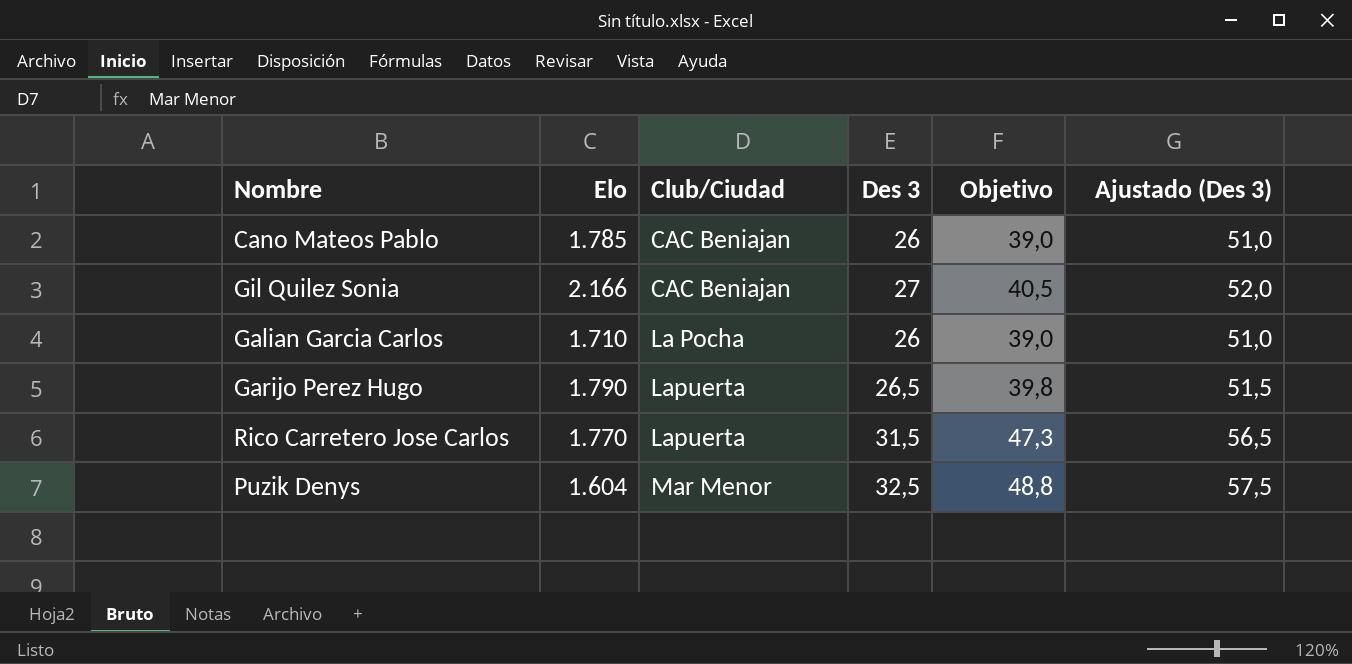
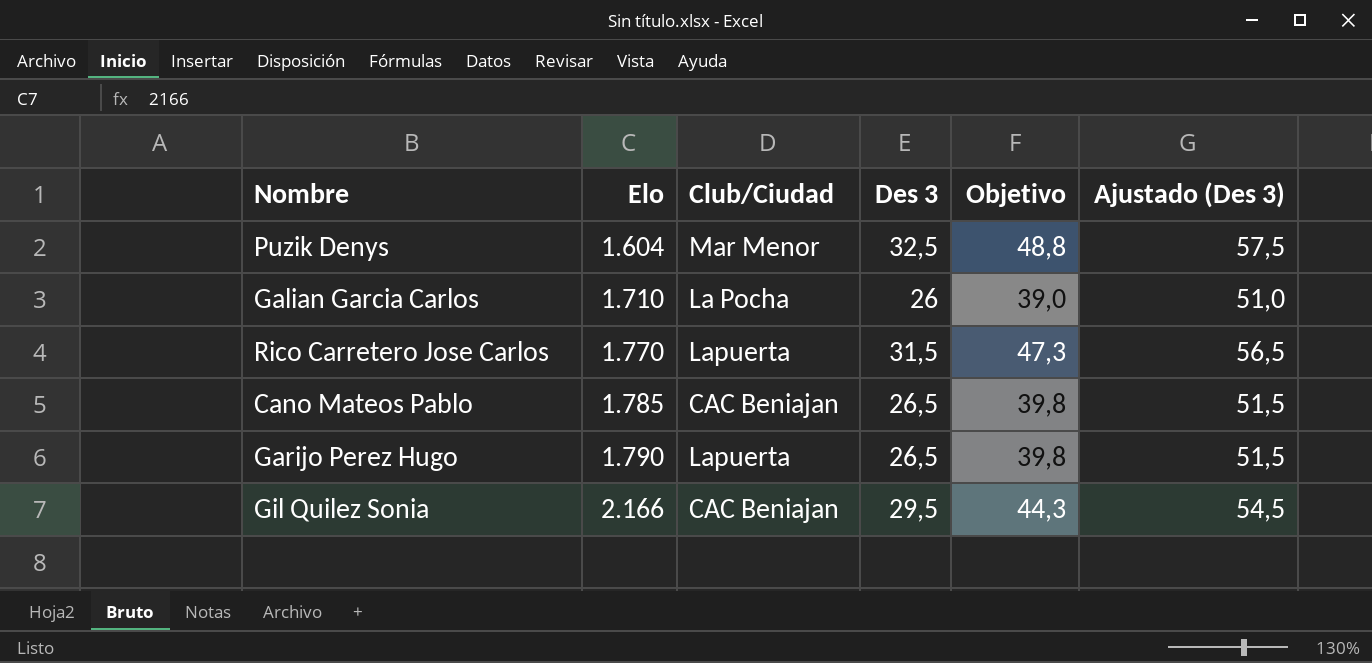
row order: Club/Ciudad ascending -> Elo ascending
Cano Mateos Pablo | Des 3: 26 -> 26,5
Cano Mateos Pablo | Objetivo: 39,0 -> 39,8
Cano Mateos Pablo | Ajustado (Des 3): 51,0 -> 51,5
Gil Quilez Sonia | Des 3: 27 -> 29,5
Gil Quilez Sonia | Objetivo: 40,5 -> 44,3
Gil Quilez Sonia | Ajustado (Des 3): 52,0 -> 54,5

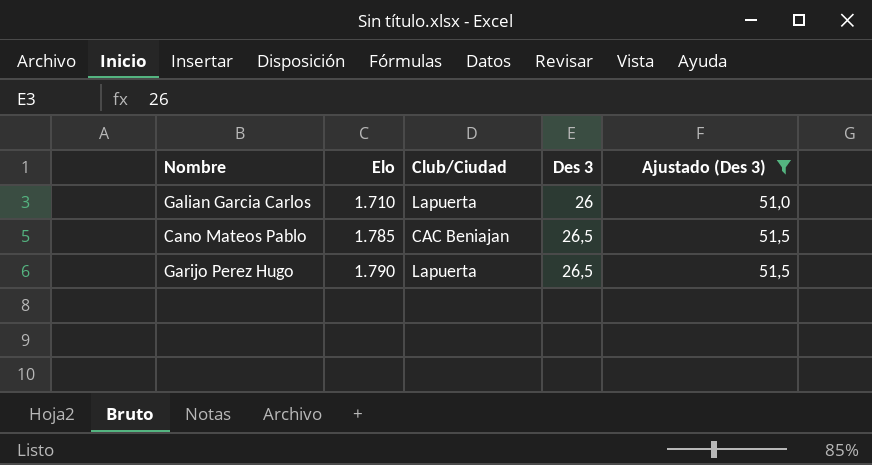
filter: none -> Ajustado (Des 3) <= 51,5
column Objetivo | formula: [Des 3] * 1,5 -> none
Galian Garcia Carlos | Club/Ciudad: La Pocha -> Lapuerta

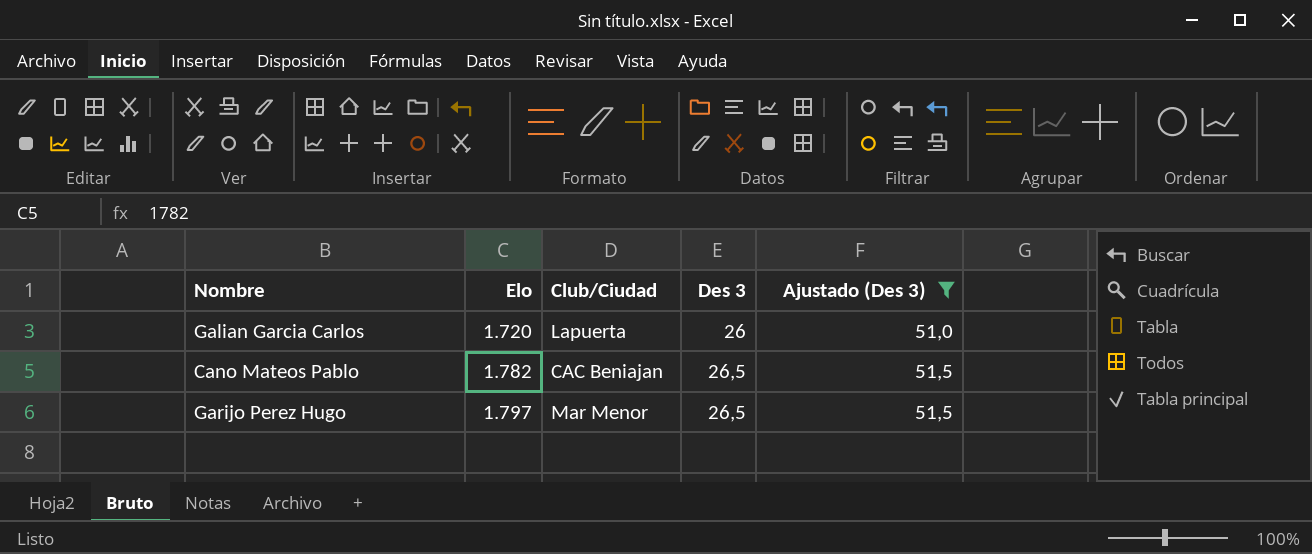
Galian Garcia Carlos | Elo: 1.710 -> 1.720
Cano Mateos Pablo | Elo: 1.785 -> 1.782
Garijo Perez Hugo | Elo: 1.790 -> 1.797
Garijo Perez Hugo | Club/Ciudad: Lapuerta -> Mar Menor

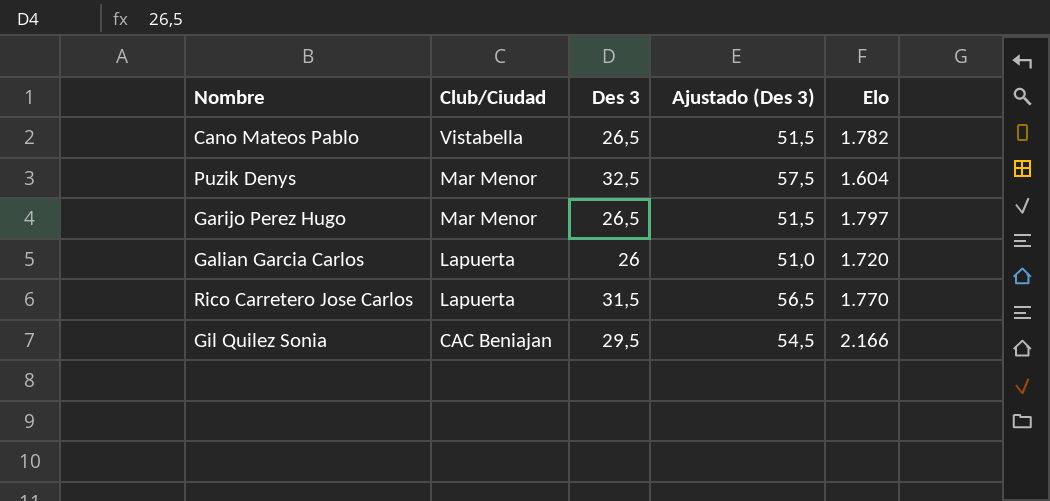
filter: Ajustado (Des 3) <= 51,5 -> none
row order: Elo ascending -> Club/Ciudad descending
column Elo | position: 2 -> 5
Cano Mateos Pablo | Club/Ciudad: CAC Beniajan -> Vistabella

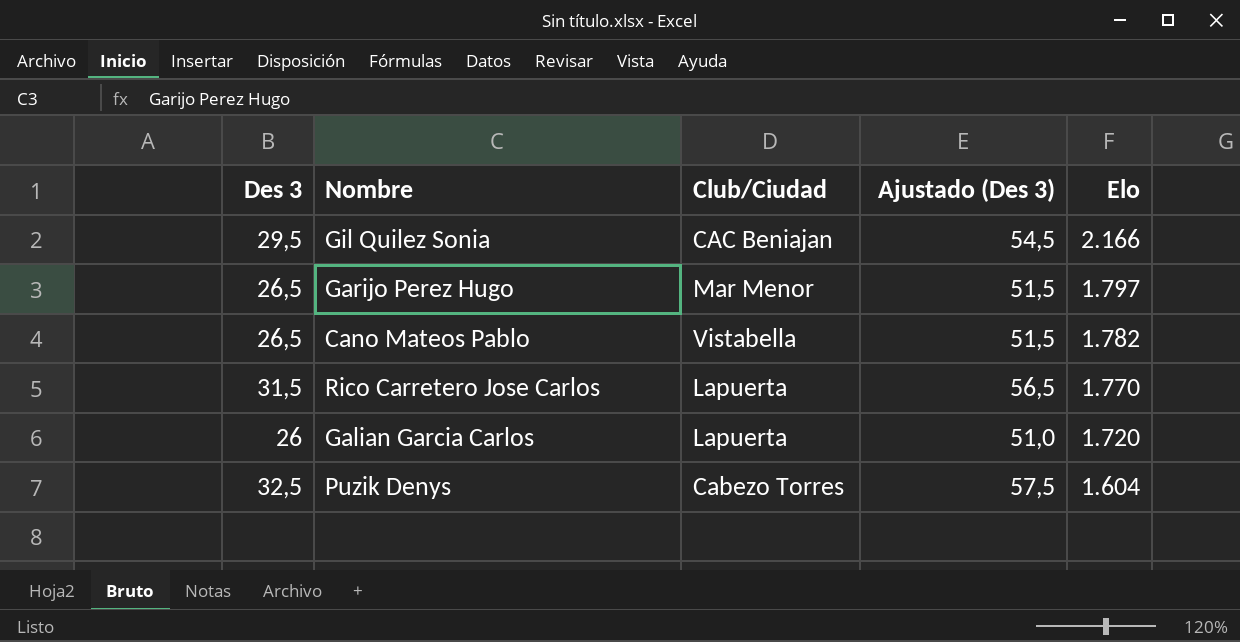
row order: Club/Ciudad descending -> Elo descending
column Des 3 | position: 3 -> 1
Puzik Denys | Club/Ciudad: Mar Menor -> Cabezo Torres

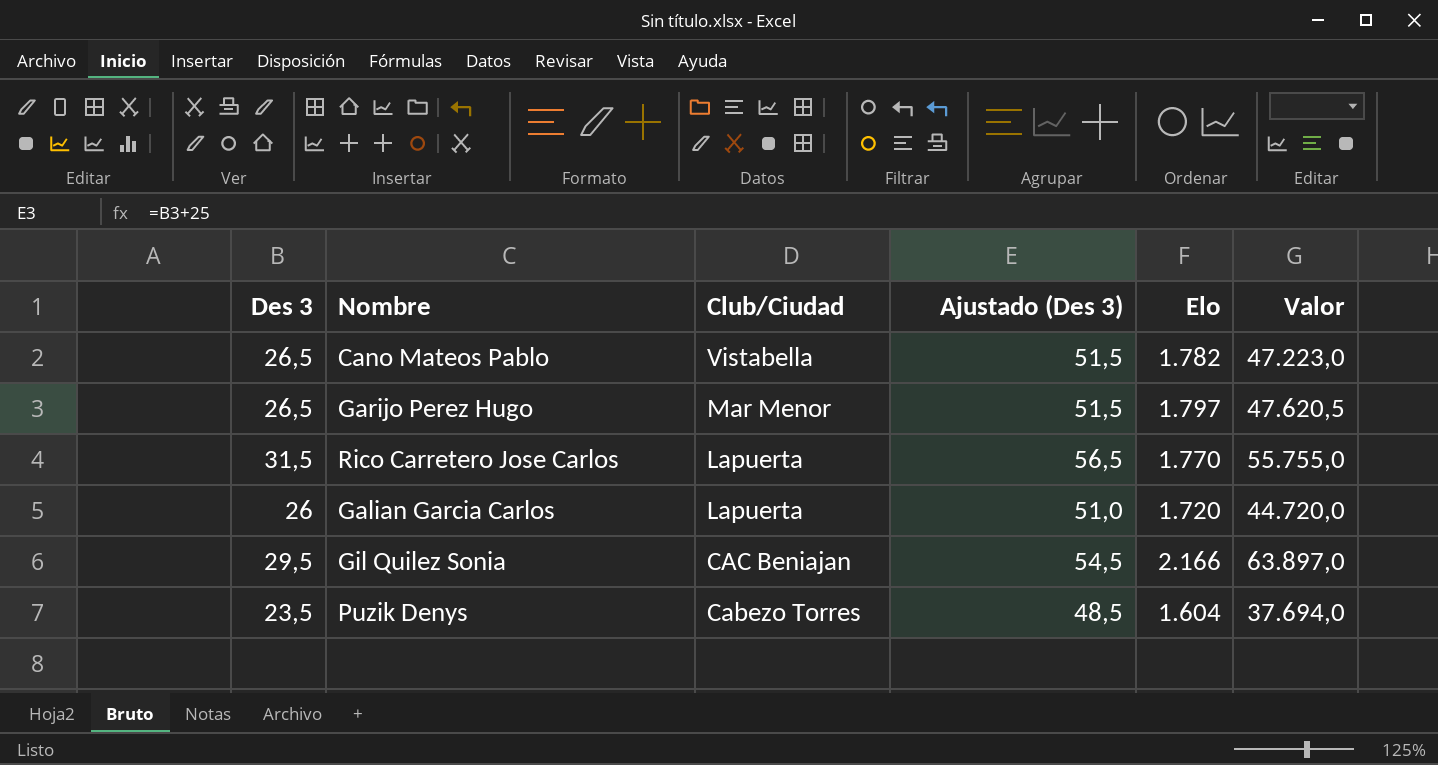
row order: Elo descending -> Club/Ciudad descending
column Valor | formula: none -> [Des 3] * [Elo]
Puzik Denys | Des 3: 32,5 -> 23,5
Puzik Denys | Ajustado (Des 3): 57,5 -> 48,5

